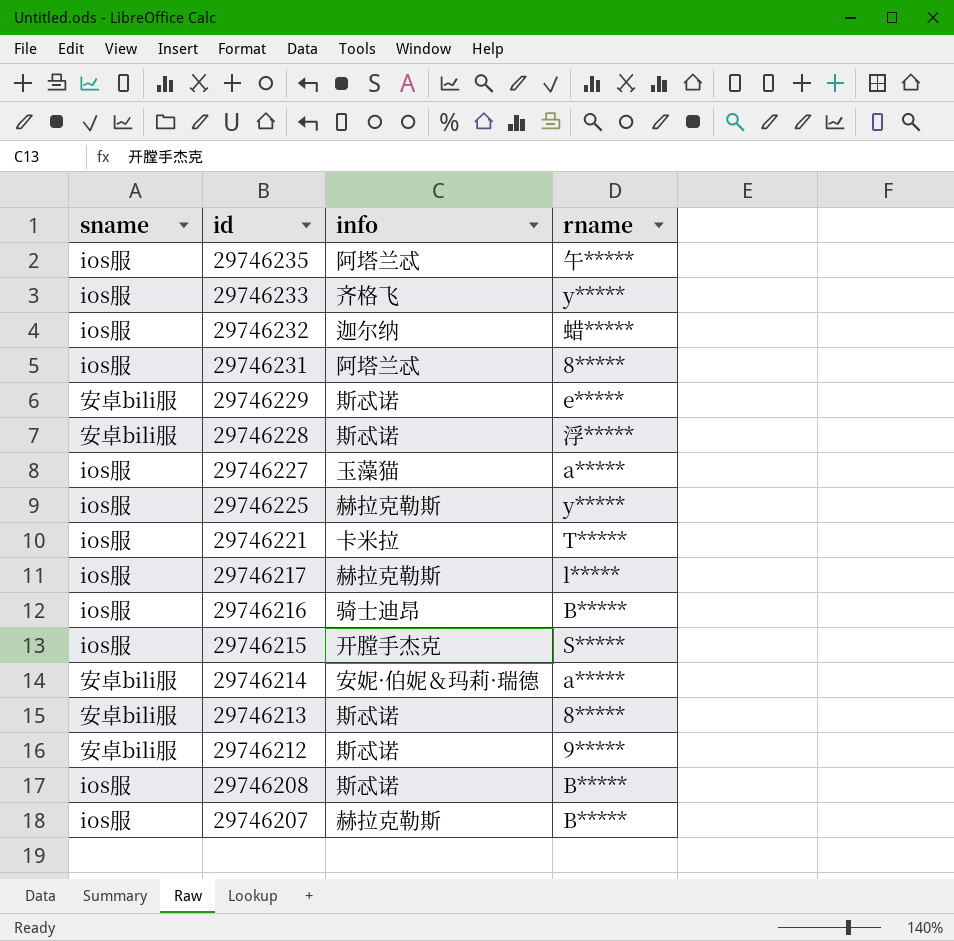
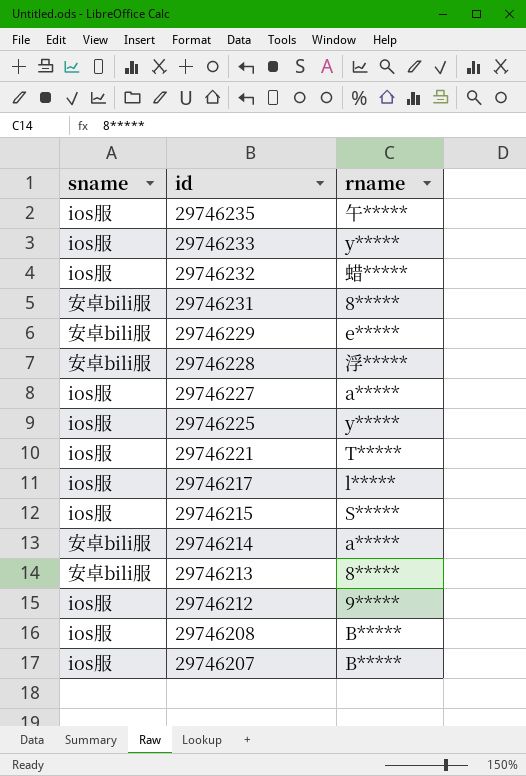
column info | position: 3 -> none
row 29746216: ios服 | 骑士迪昂 | B***** -> none
29746231 | sname: ios服 -> 安卓bili服
29746212 | sname: 安卓bili服 -> ios服

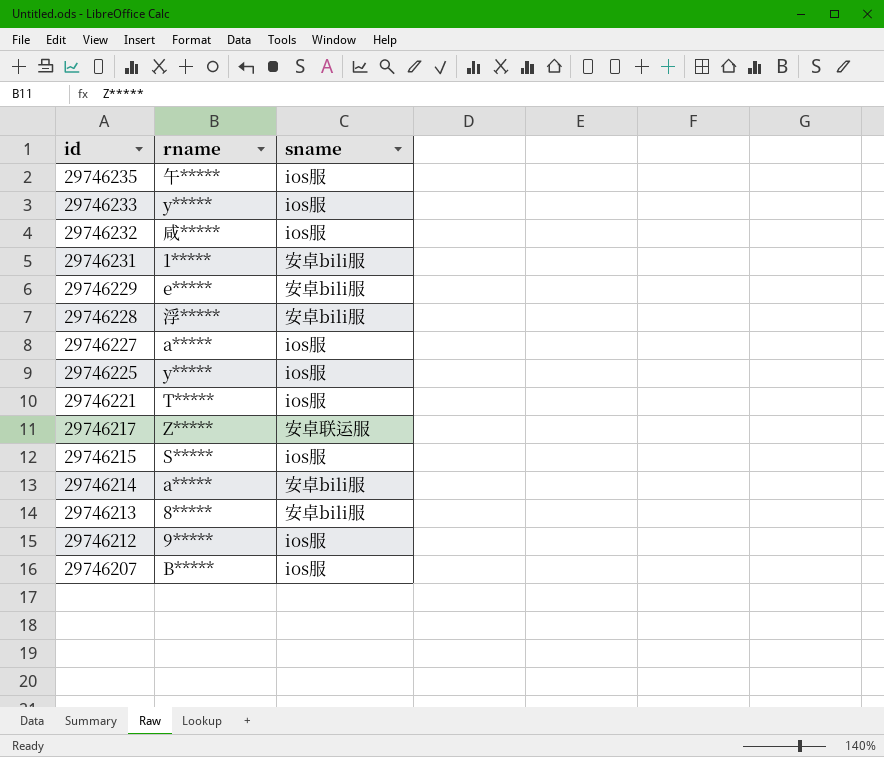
column sname | position: 1 -> 3
row 29746208: ios服 | B***** -> none
29746232 | rname: 蜡***** -> 咸*****
29746231 | rname: 8***** -> 1*****
29746217 | rname: l***** -> Z*****
29746217 | sname: ios服 -> 安卓联运服

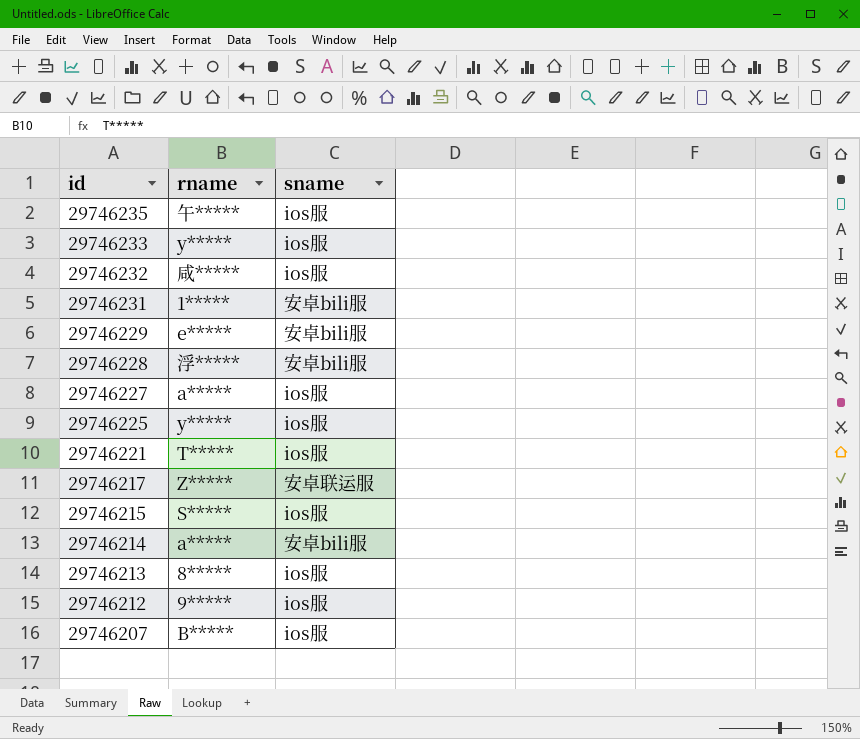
29746213 | sname: 安卓bili服 -> ios服

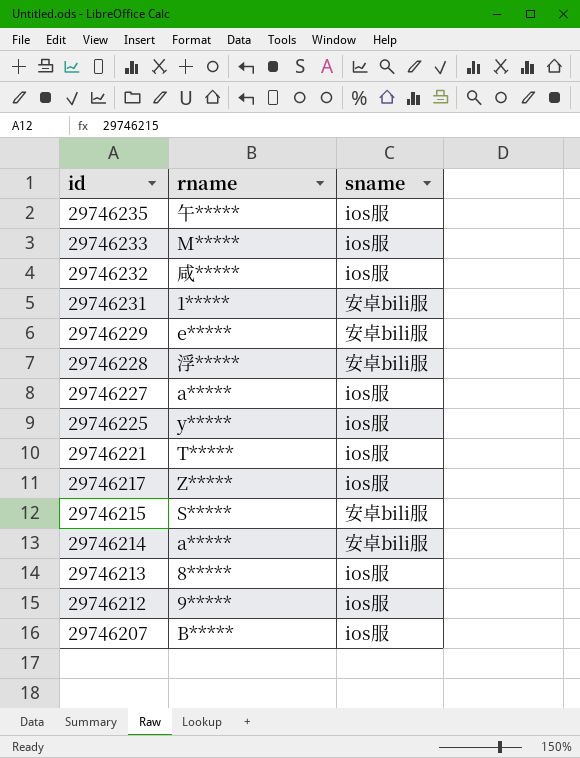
29746233 | rname: y***** -> M*****
29746217 | sname: 安卓联运服 -> ios服
29746215 | sname: ios服 -> 安卓bili服

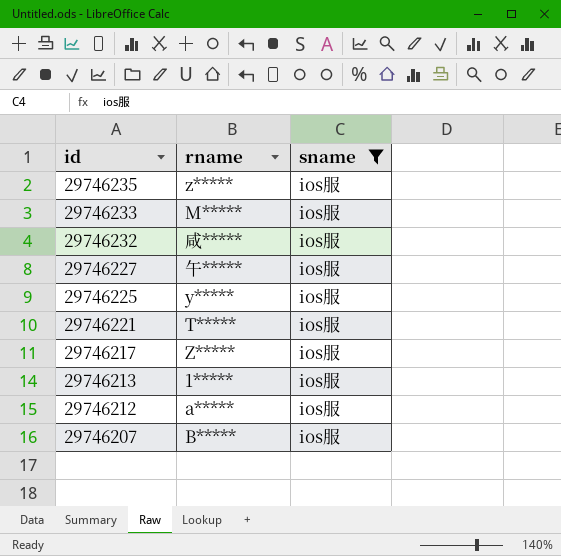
filter: none -> sname = ios服
29746235 | rname: 午***** -> z*****
29746227 | rname: a***** -> 午*****
29746213 | rname: 8***** -> 1*****
29746212 | rname: 9***** -> a*****

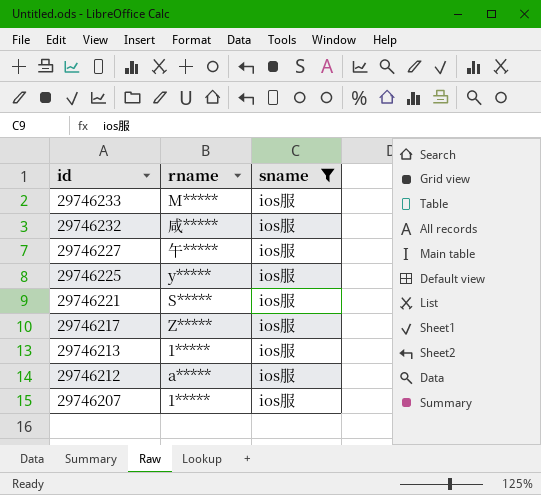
row 29746235: z***** | ios服 -> none
29746221 | rname: T***** -> S*****
29746207 | rname: B***** -> 1*****

